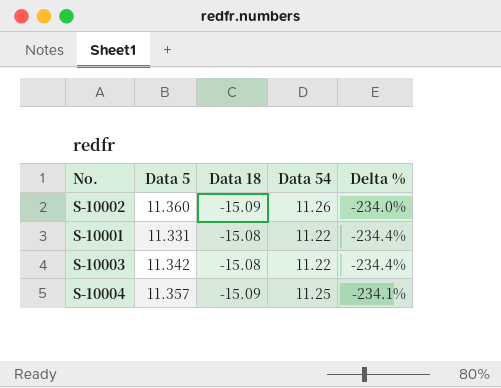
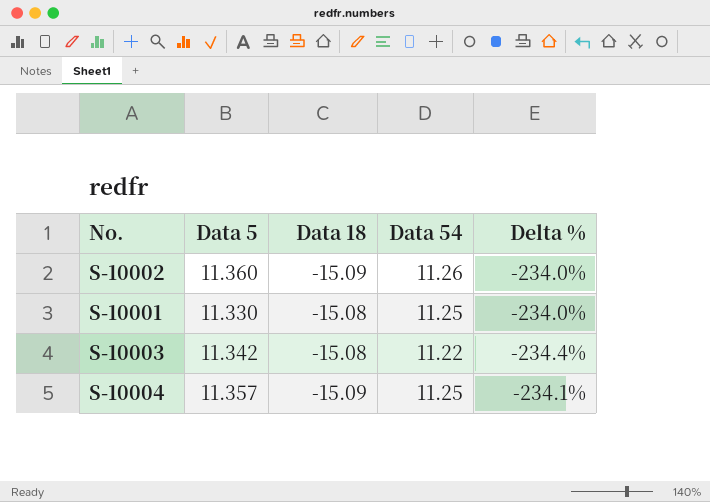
S-10001 | Data 5: 11.331 -> 11.330
S-10001 | Data 54: 11.22 -> 11.25
S-10001 | Delta %: -234.4% -> -234.0%

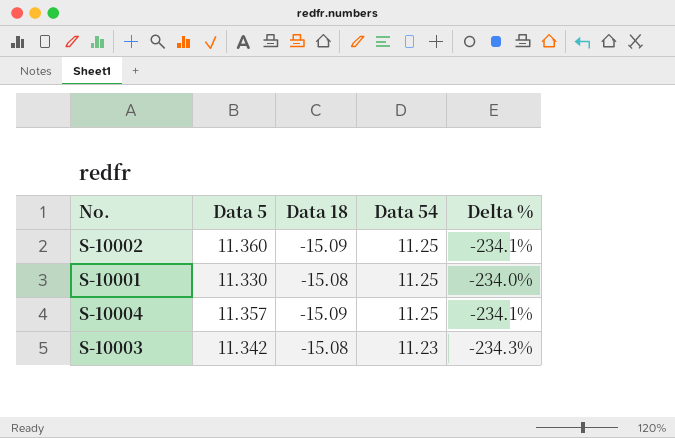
row order: none -> Data 54 descending
S-10002 | Data 54: 11.26 -> 11.25
S-10002 | Delta %: -234.0% -> -234.1%
S-10003 | Data 54: 11.22 -> 11.23
S-10003 | Delta %: -234.4% -> -234.3%

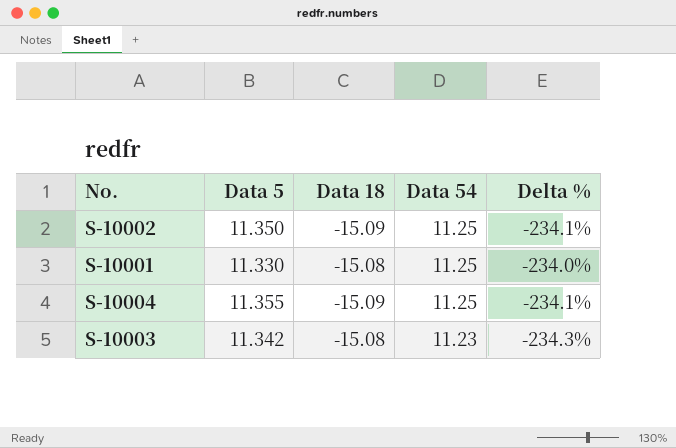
S-10002 | Data 5: 11.360 -> 11.350
S-10004 | Data 5: 11.357 -> 11.355

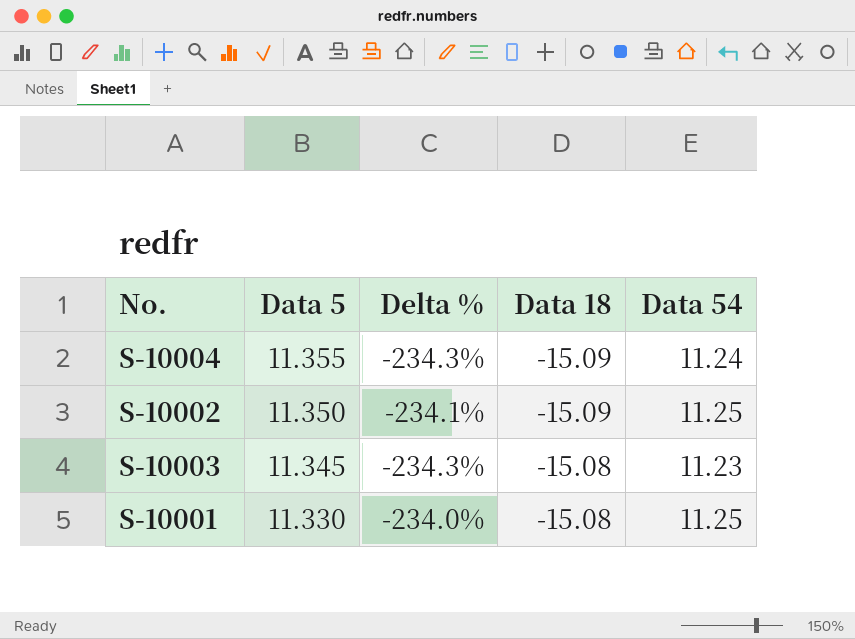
row order: Data 54 descending -> Data 5 descending
column Delta % | position: 5 -> 3
S-10004 | Delta %: -234.1% -> -234.3%
S-10004 | Data 54: 11.25 -> 11.24
S-10003 | Data 5: 11.342 -> 11.345

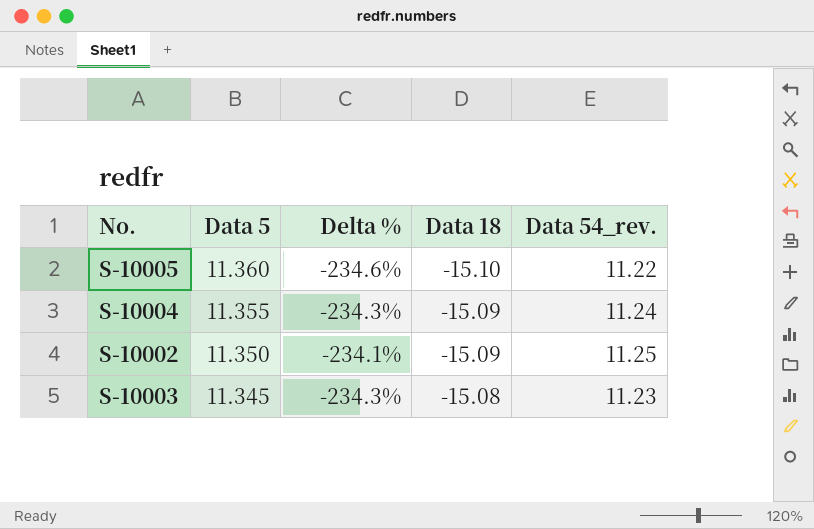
column name: Data 54 -> Data 54_rev.
row S-10001: 11.330 | -234.0% | -15.08 | 11.25 -> none
row S-10005: none -> 11.360 | -234.6% | -15.10 | 11.22

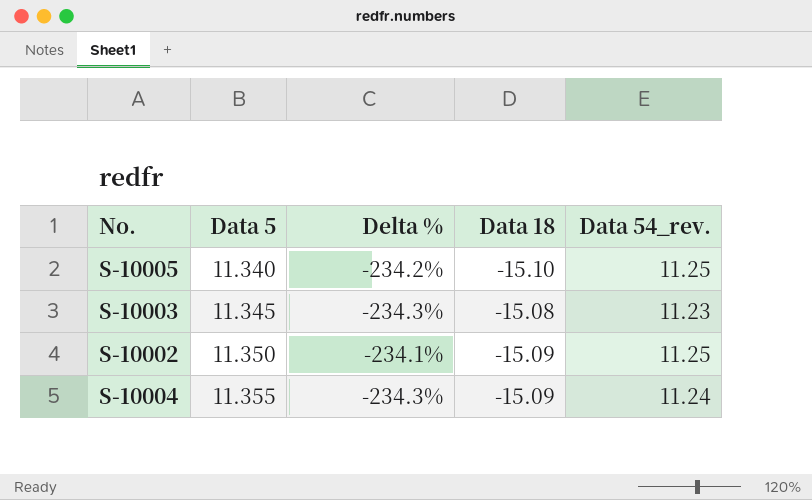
row order: Data 5 descending -> Data 5 ascending
S-10005 | Data 5: 11.360 -> 11.340
S-10005 | Delta %: -234.6% -> -234.2%
S-10005 | Data 54_rev.: 11.22 -> 11.25

